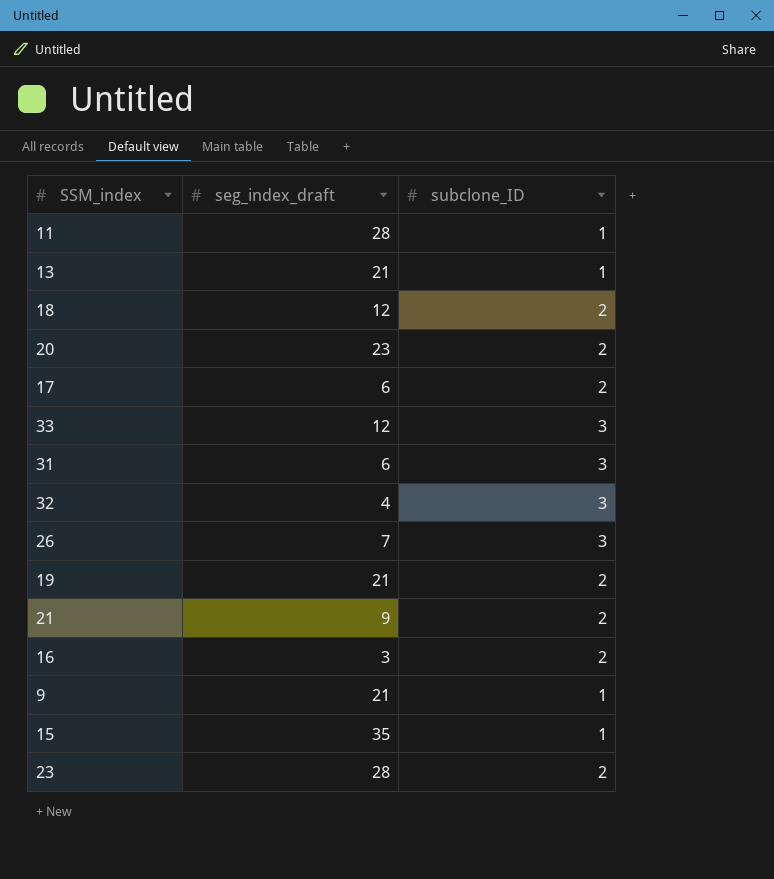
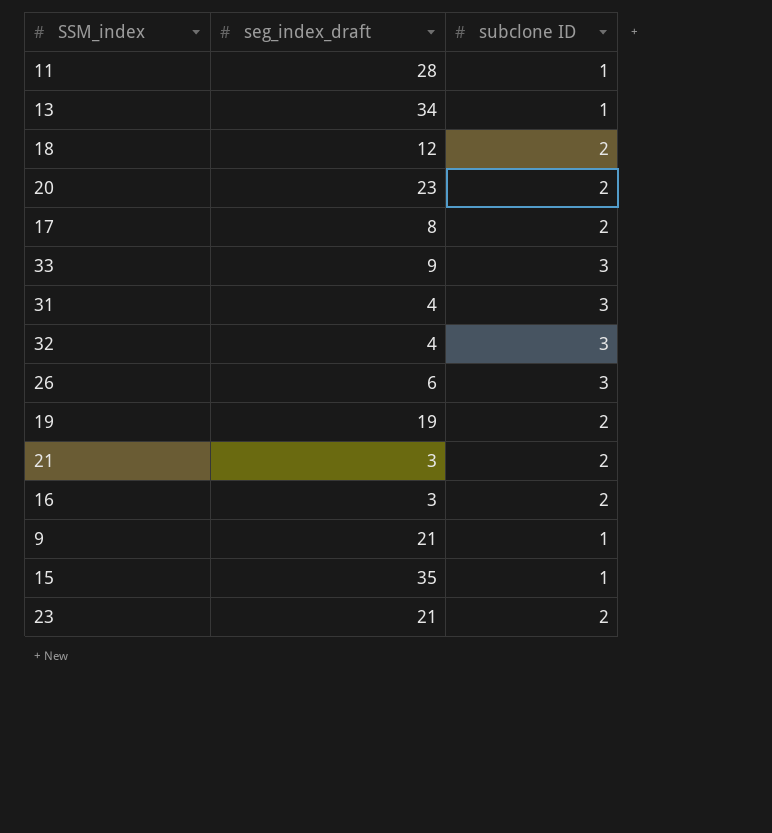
column name: subclone_ID -> subclone ID
13 | seg_index_draft: 21 -> 34
17 | seg_index_draft: 6 -> 8
33 | seg_index_draft: 12 -> 9
31 | seg_index_draft: 6 -> 4
26 | seg_index_draft: 7 -> 6
19 | seg_index_draft: 21 -> 19
21 | seg_index_draft: 9 -> 3
23 | seg_index_draft: 28 -> 21

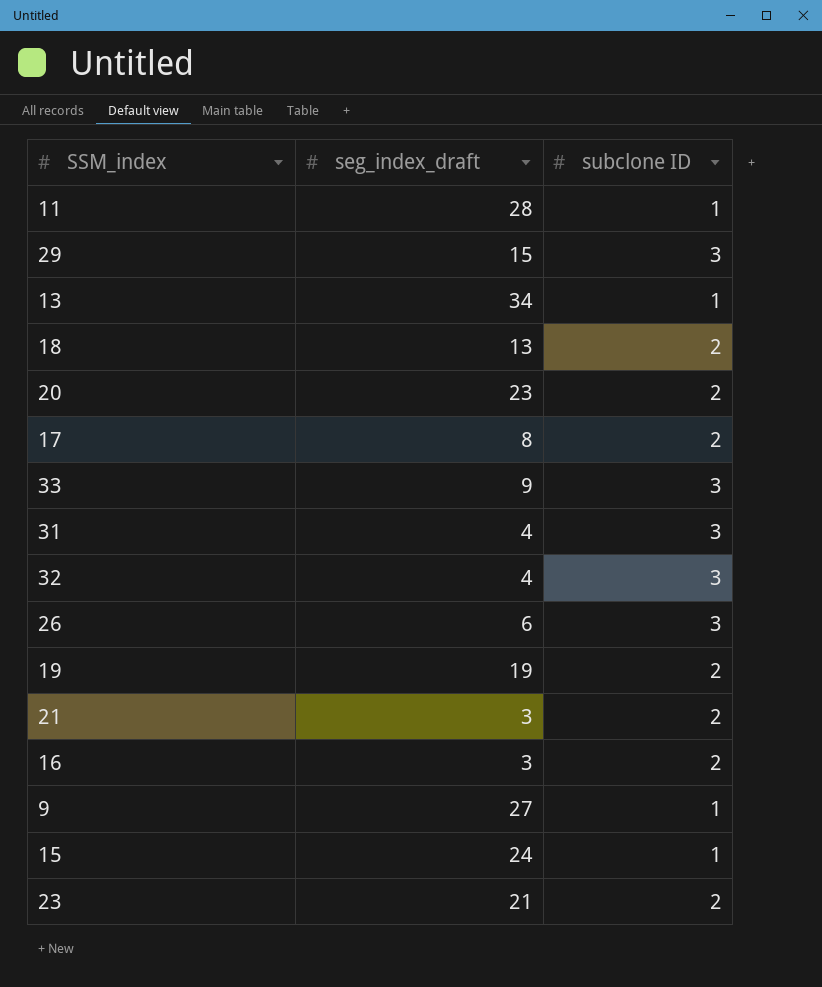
row 29: none -> 15 | 3
18 | seg_index_draft: 12 -> 13
9 | seg_index_draft: 21 -> 27
15 | seg_index_draft: 35 -> 24

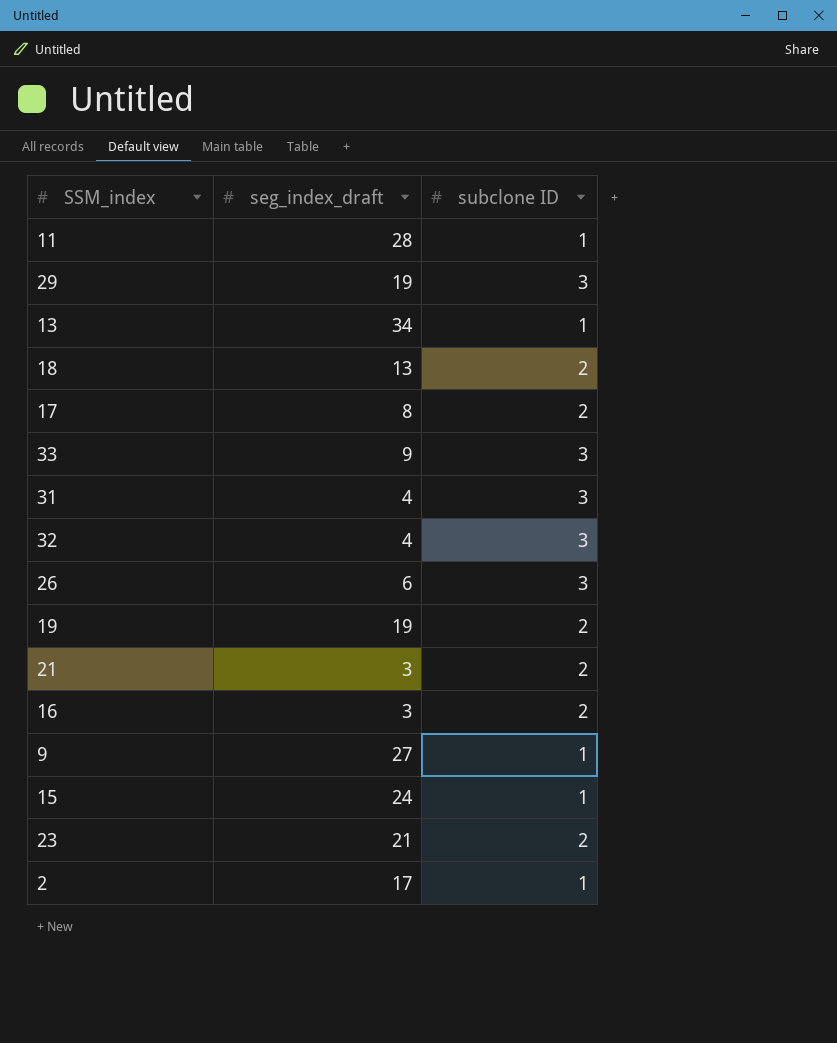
row 20: 23 | 2 -> none
29 | seg_index_draft: 15 -> 19
row 2: none -> 17 | 1

